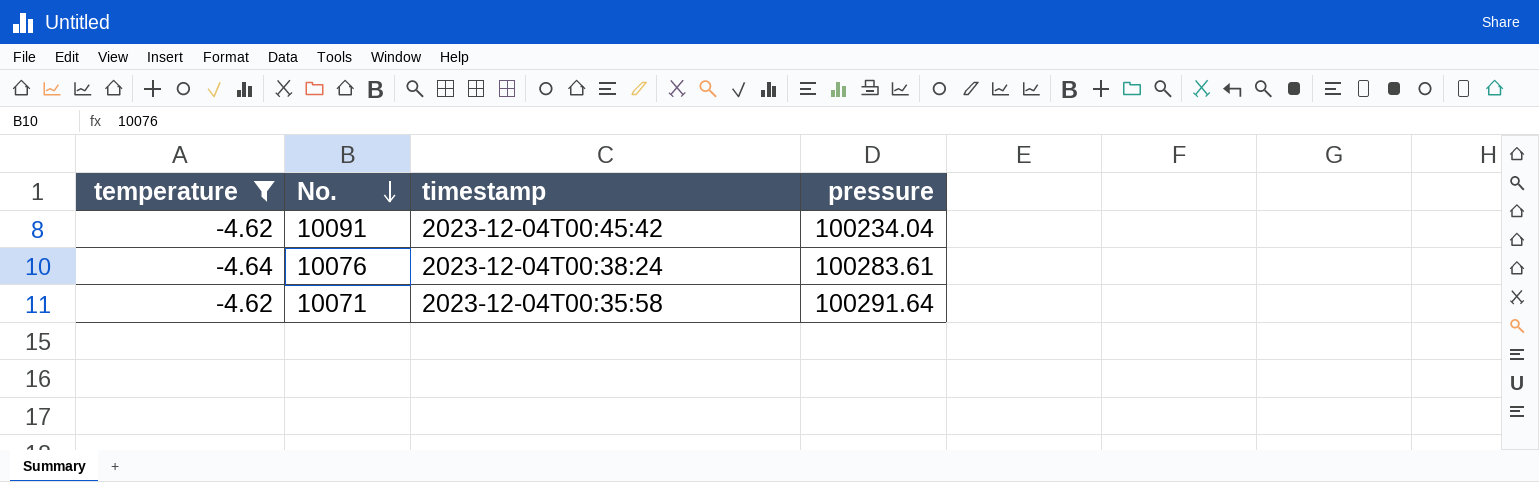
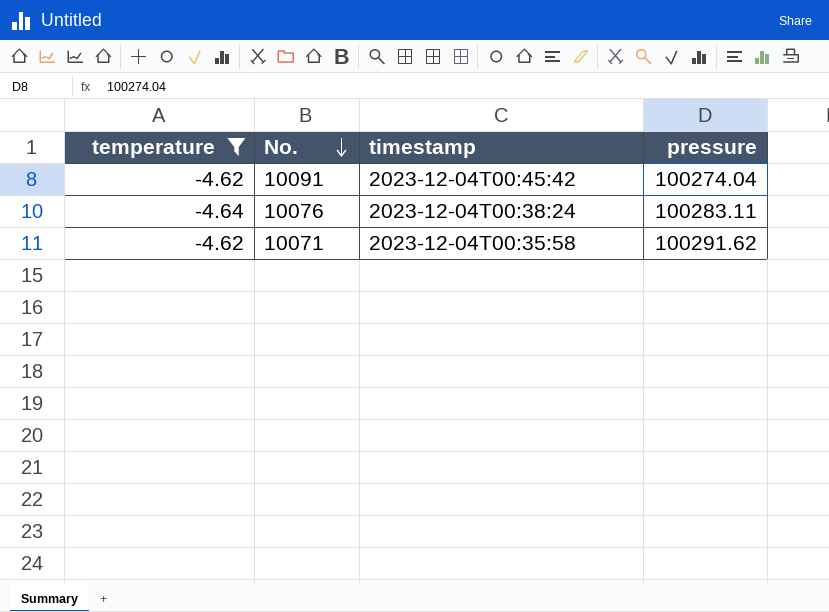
10091 | pressure: 100234.04 -> 100274.04
10076 | pressure: 100283.61 -> 100283.11
10071 | pressure: 100291.64 -> 100291.62

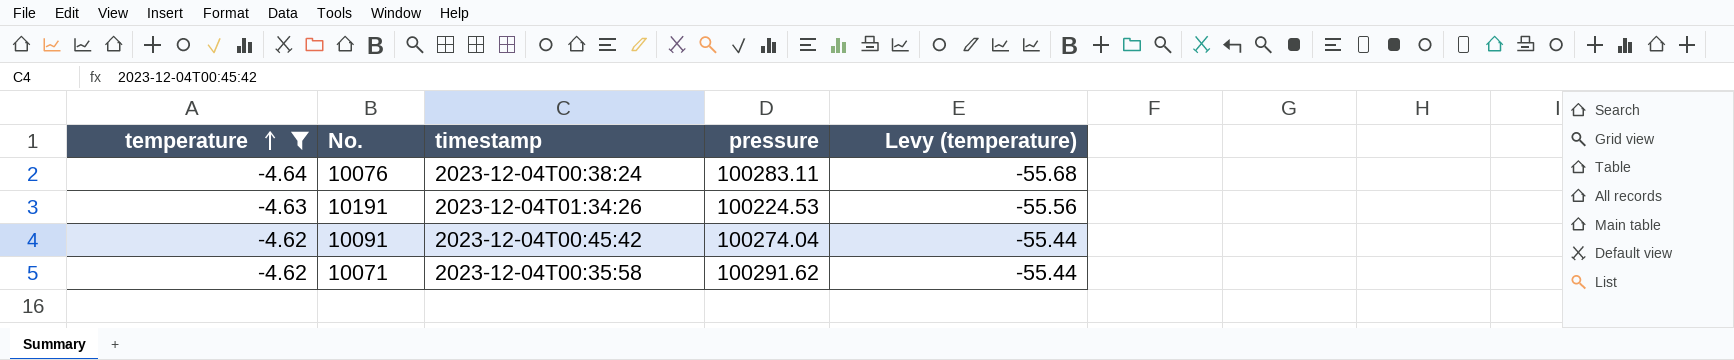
row order: No. descending -> temperature ascending
column Levy (temperature) | formula: none -> [temperature] * 12
row 10191: none -> -4.63 | 2023-12-04T01:34:26 | 100224.53 | -55.56

